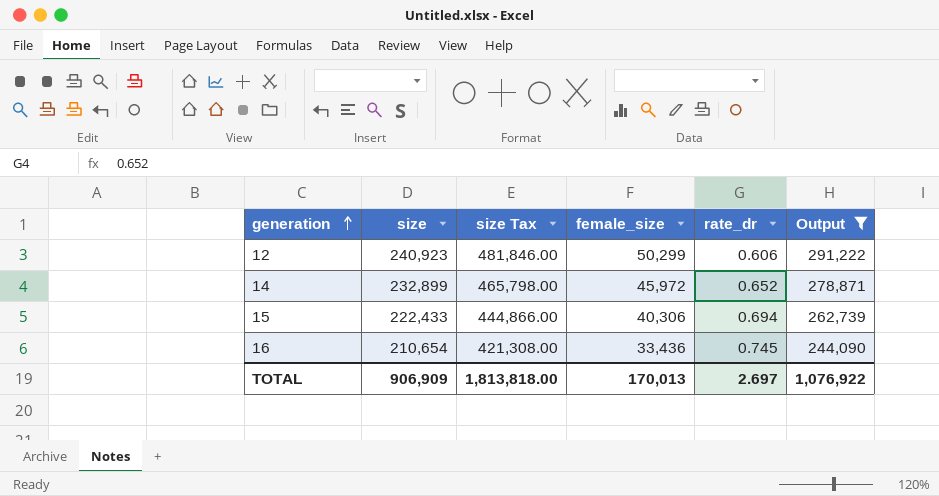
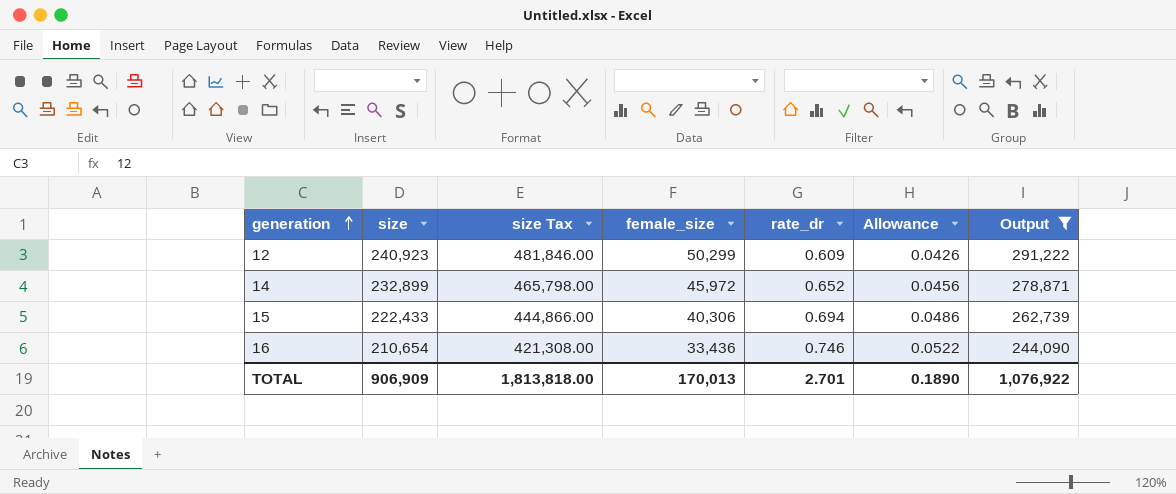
column Allowance | formula: none -> [rate_dr] * 0.07
12 | rate_dr: 0.606 -> 0.609
16 | rate_dr: 0.745 -> 0.746
TOTAL | rate_dr: 2.697 -> 2.701

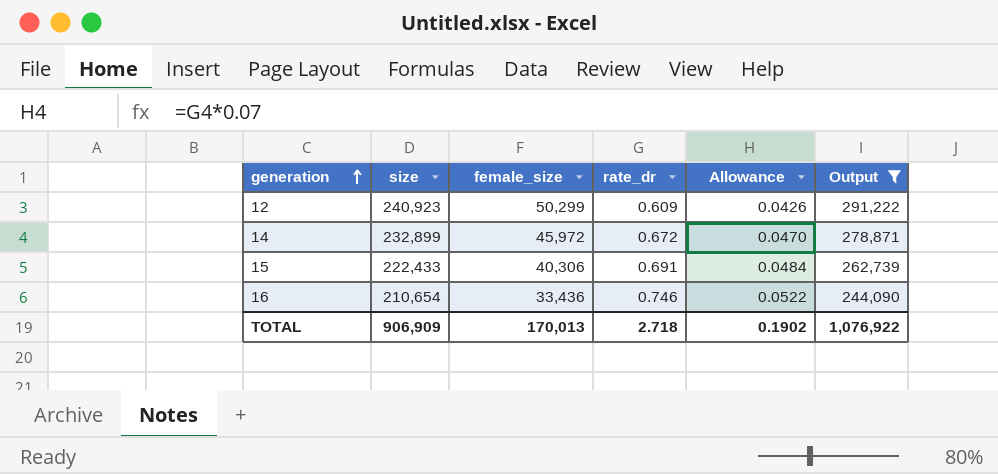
column size Tax | formula: [size] * 2 -> none
14 | rate_dr: 0.652 -> 0.672
14 | Allowance: 0.0456 -> 0.0470
15 | rate_dr: 0.694 -> 0.691
15 | Allowance: 0.0486 -> 0.0484
TOTAL | rate_dr: 2.701 -> 2.718
TOTAL | Allowance: 0.1890 -> 0.1902

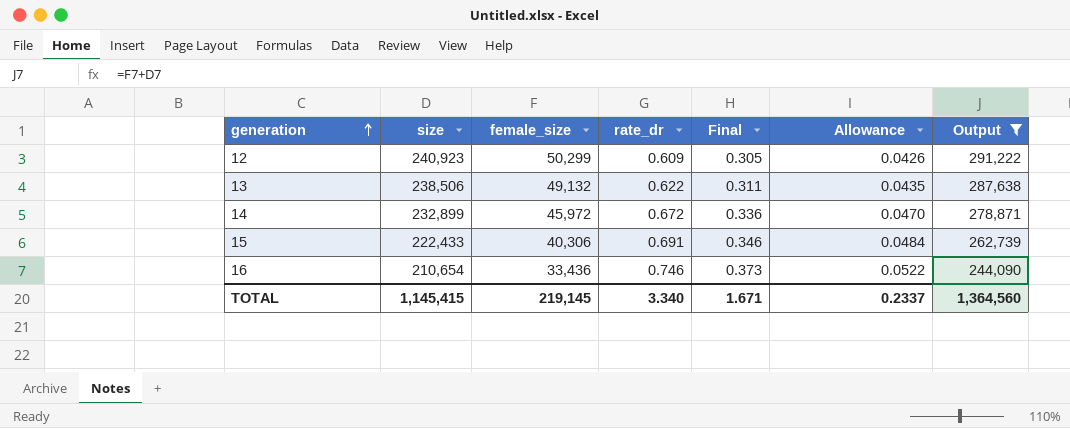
column Final | formula: none -> [rate_dr] * 0.5
row 13: none -> 238,506 | 49,132 | 0.622 | 0.311 | 0.0435 | 287,638
TOTAL | size: 906,909 -> 1,145,415
TOTAL | female_size: 170,013 -> 219,145
TOTAL | rate_dr: 2.718 -> 3.340
TOTAL | Allowance: 0.1902 -> 0.2337
TOTAL | Output: 1,076,922 -> 1,364,560

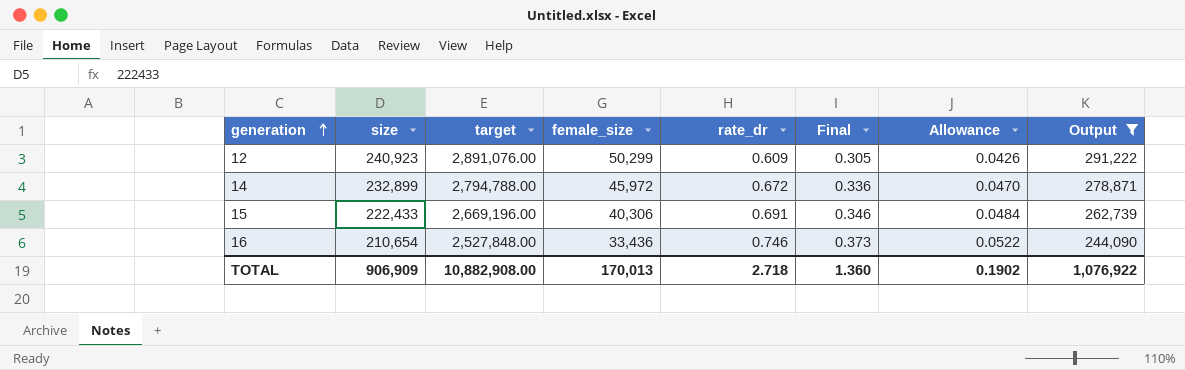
column target | formula: none -> [size] * 12
row 13: 238,506 | 49,132 | 0.622 | 0.311 | 0.0435 | 287,638 -> none
TOTAL | size: 1,145,415 -> 906,909
TOTAL | female_size: 219,145 -> 170,013
TOTAL | rate_dr: 3.340 -> 2.718
TOTAL | Final: 1.671 -> 1.360
TOTAL | Allowance: 0.2337 -> 0.1902
TOTAL | Output: 1,364,560 -> 1,076,922

